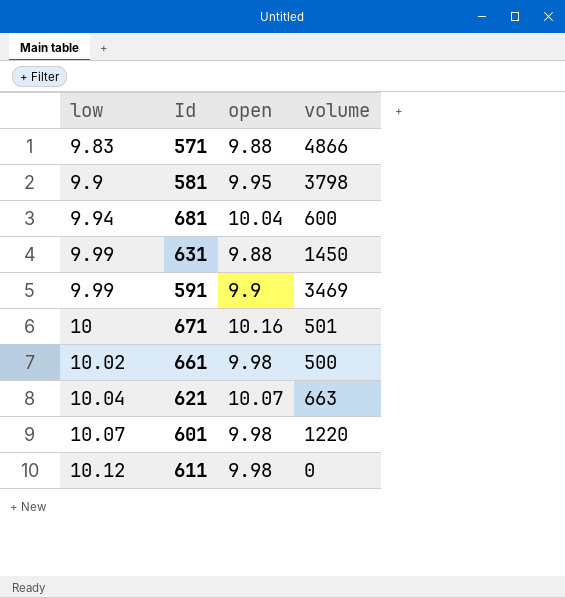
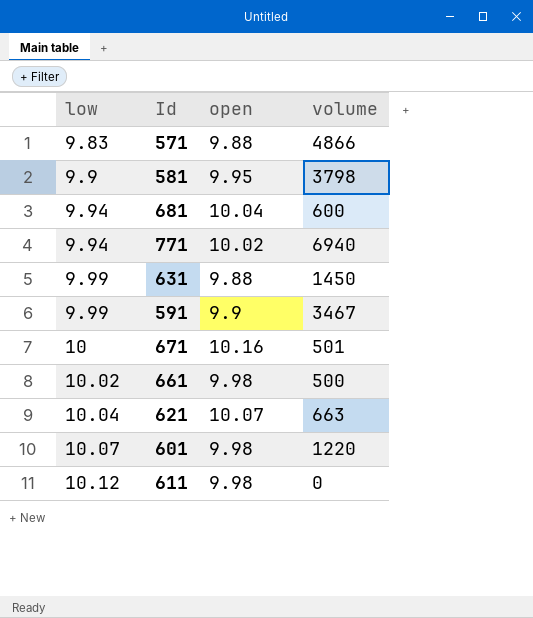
row 771: none -> 9.94 | 10.02 | 6940
591 | volume: 3469 -> 3467

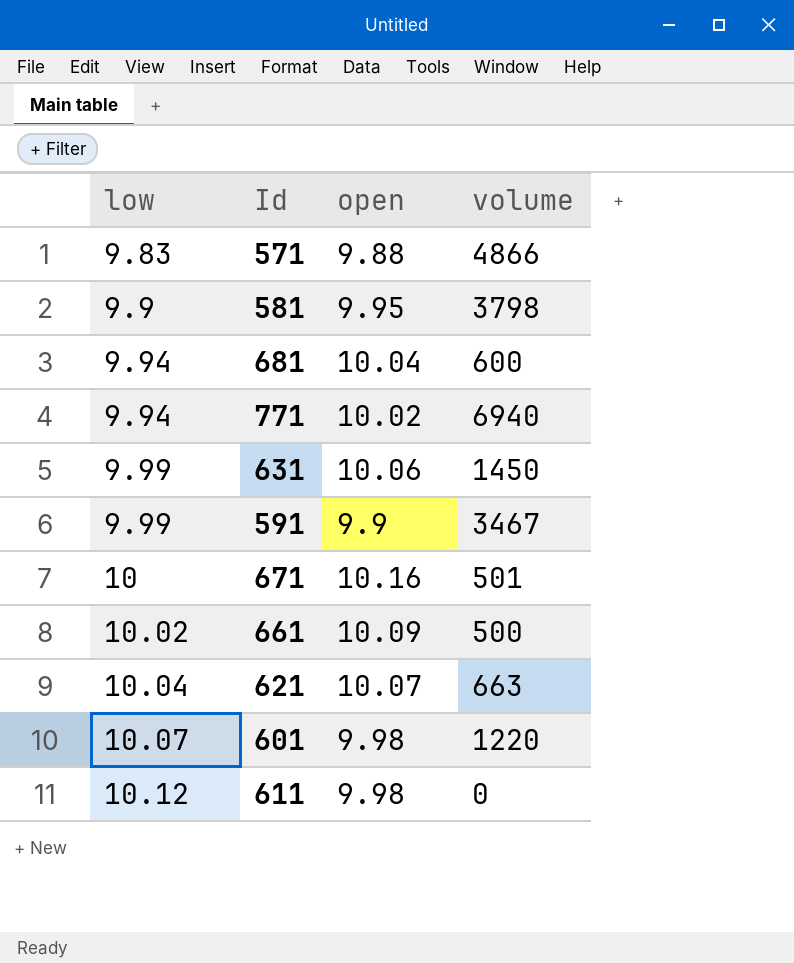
631 | open: 9.88 -> 10.06
661 | open: 9.98 -> 10.09

